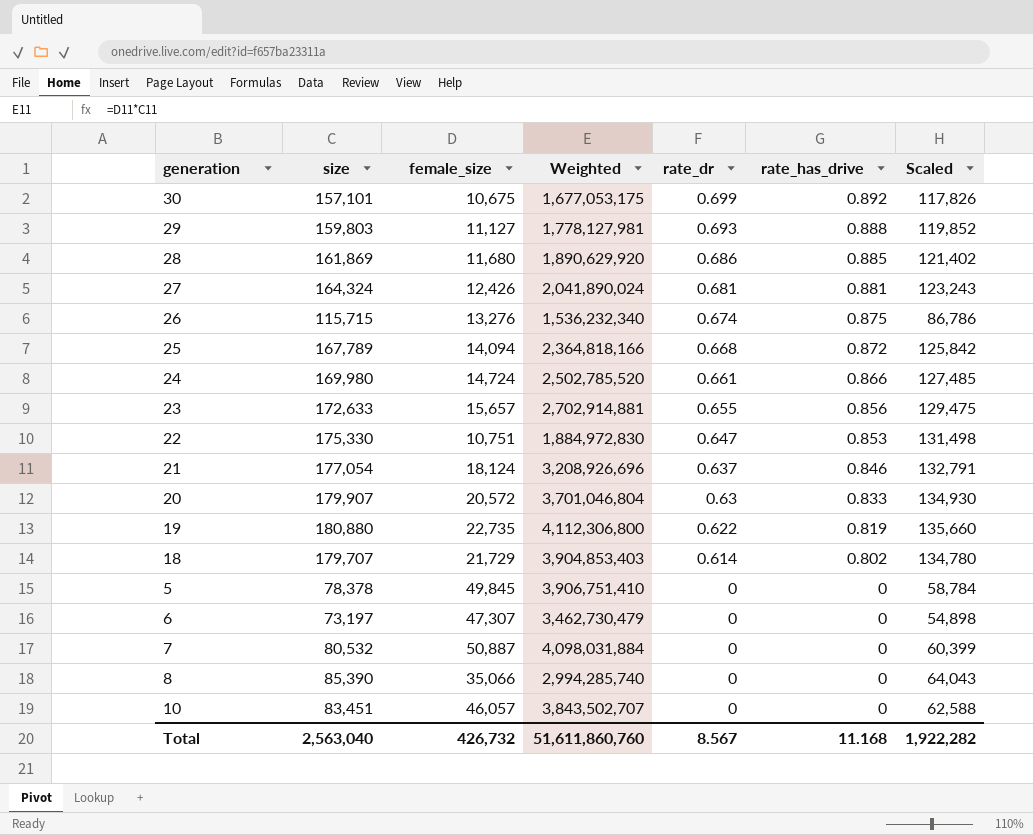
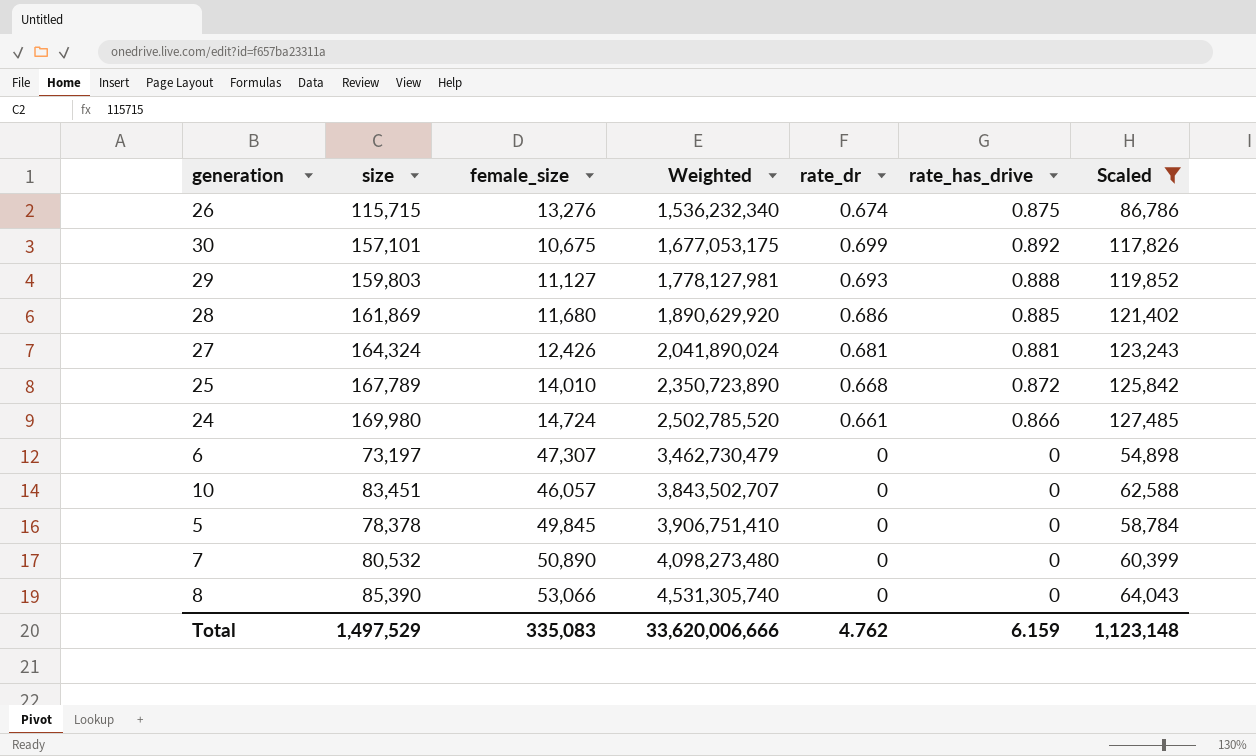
filter: none -> Scaled <= 127,485
row order: rate_dr descending -> Weighted ascending
25 | female_size: 14,094 -> 14,010
25 | Weighted: 2,364,818,166 -> 2,350,723,890
7 | female_size: 50,887 -> 50,890
7 | Weighted: 4,098,031,884 -> 4,098,273,480
8 | female_size: 35,066 -> 53,066
8 | Weighted: 2,994,285,740 -> 4,531,305,740
Total | size: 2,563,040 -> 1,497,529
Total | female_size: 426,732 -> 335,083
Total | Weighted: 51,611,860,760 -> 33,620,006,666
Total | rate_dr: 8.567 -> 4.762
Total | rate_has_drive: 11.168 -> 6.159
Total | Scaled: 1,922,282 -> 1,123,148

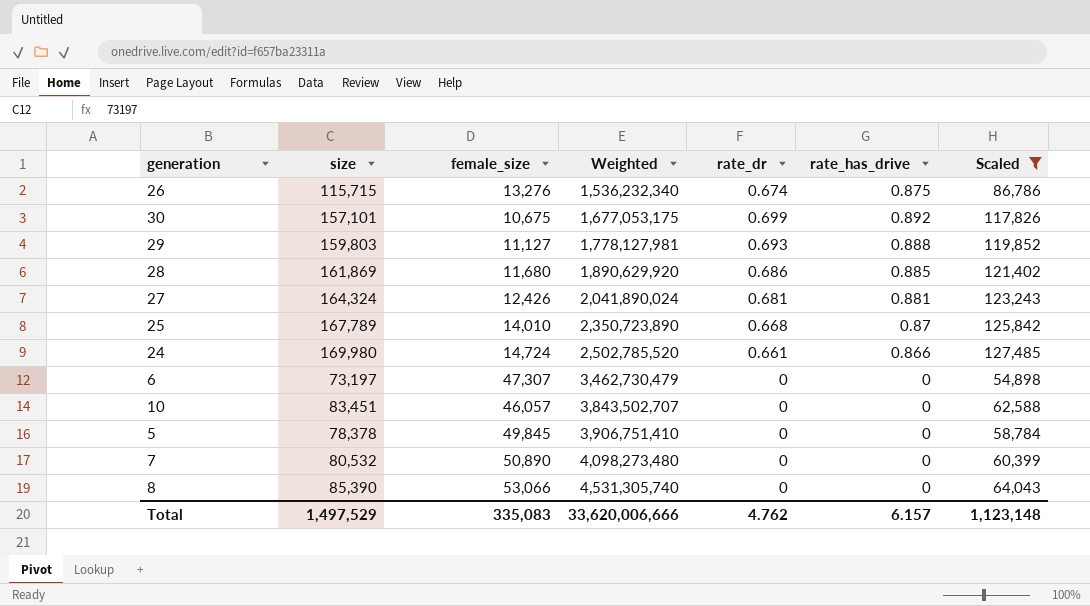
25 | rate_has_drive: 0.872 -> 0.87
Total | rate_has_drive: 6.159 -> 6.157

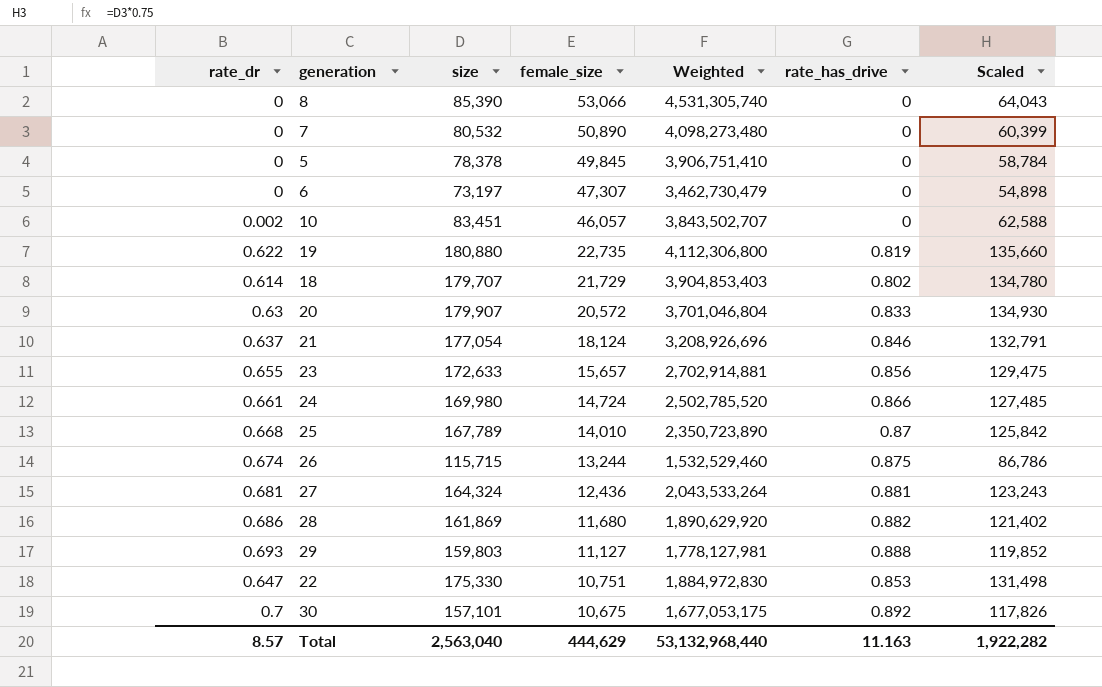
filter: Scaled <= 127,485 -> none
row order: Weighted ascending -> female_size descending
column rate_dr | position: 5 -> 1
10 | rate_dr: 0 -> 0.002
26 | female_size: 13,276 -> 13,244
26 | Weighted: 1,536,232,340 -> 1,532,529,460
27 | female_size: 12,426 -> 12,436
27 | Weighted: 2,041,890,024 -> 2,043,533,264
28 | rate_has_drive: 0.885 -> 0.882
30 | rate_dr: 0.699 -> 0.7
Total | rate_dr: 4.762 -> 8.57
Total | size: 1,497,529 -> 2,563,040
Total | female_size: 335,083 -> 444,629
Total | Weighted: 33,620,006,666 -> 53,132,968,440
Total | rate_has_drive: 6.157 -> 11.163
Total | Scaled: 1,123,148 -> 1,922,282

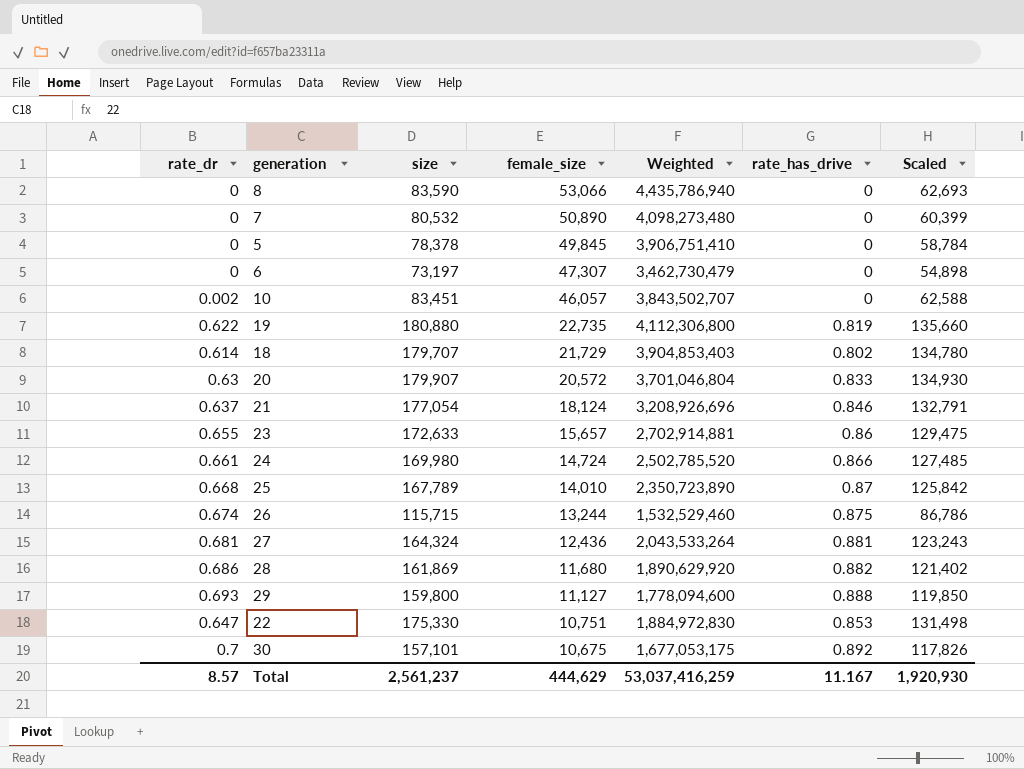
8 | size: 85,390 -> 83,590
8 | Weighted: 4,531,305,740 -> 4,435,786,940
8 | Scaled: 64,043 -> 62,693
23 | rate_has_drive: 0.856 -> 0.86
29 | size: 159,803 -> 159,800
29 | Weighted: 1,778,127,981 -> 1,778,094,600
29 | Scaled: 119,852 -> 119,850
Total | size: 2,563,040 -> 2,561,237
Total | Weighted: 53,132,968,440 -> 53,037,416,259
Total | rate_has_drive: 11.163 -> 11.167
Total | Scaled: 1,922,282 -> 1,920,930

